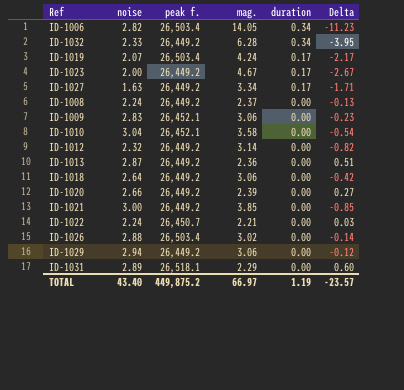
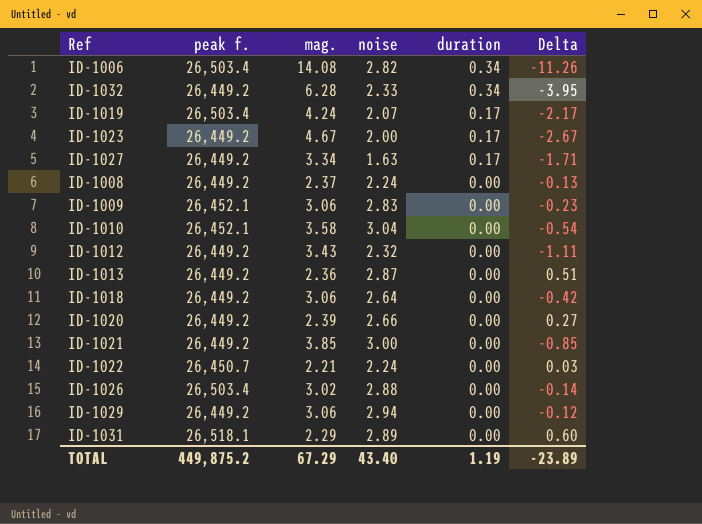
column noise | position: 2 -> 4
ID-1006 | mag.: 14.05 -> 14.08
ID-1006 | Delta: -11.23 -> -11.26
ID-1012 | mag.: 3.14 -> 3.43
ID-1012 | Delta: -0.82 -> -1.11
TOTAL | mag.: 66.97 -> 67.29
TOTAL | Delta: -23.57 -> -23.89

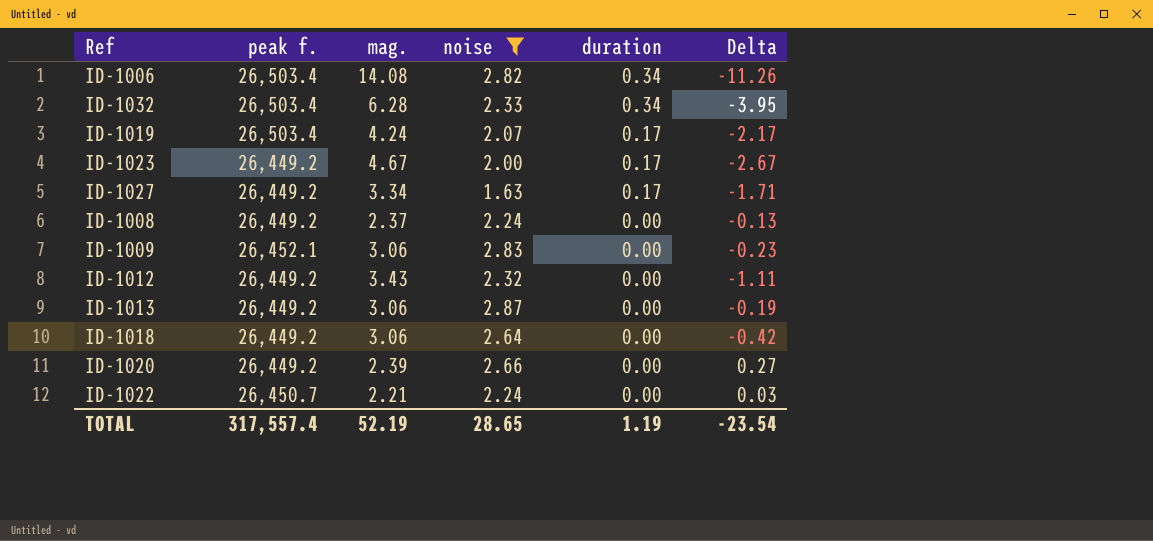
filter: none -> noise <= 2.87
ID-1032 | peak f.: 26,449.2 -> 26,503.4
ID-1013 | mag.: 2.36 -> 3.06
ID-1013 | Delta: 0.51 -> -0.19
TOTAL | peak f.: 449,875.2 -> 317,557.4
TOTAL | mag.: 67.29 -> 52.19
TOTAL | noise: 43.40 -> 28.65
TOTAL | Delta: -23.89 -> -23.54

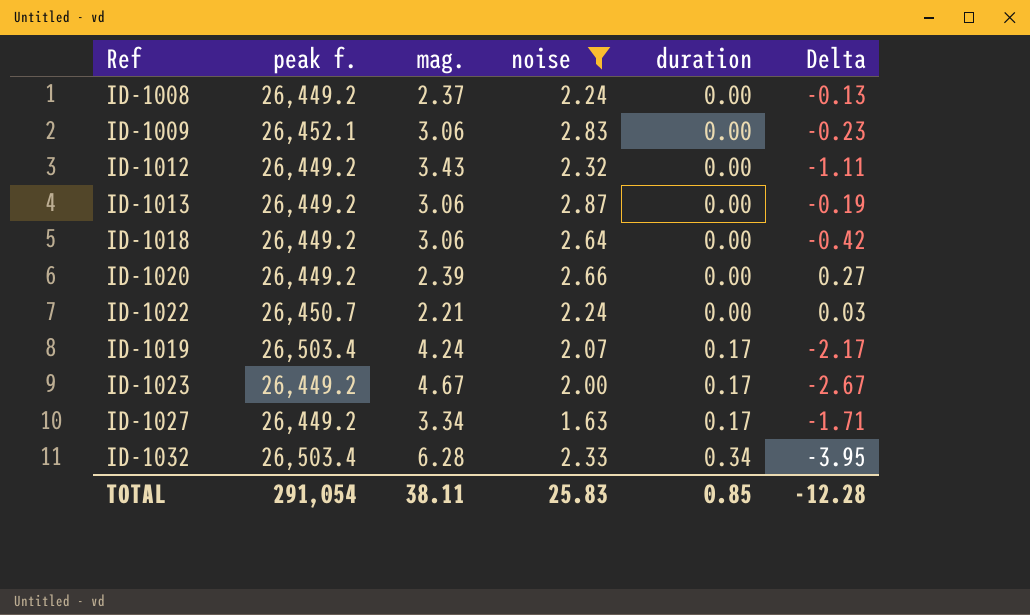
row order: duration descending -> duration ascending
row ID-1006: 26,503.4 | 14.08 | 2.82 | 0.34 | -11.26 -> none
TOTAL | peak f.: 317,557.4 -> 291,054
TOTAL | mag.: 52.19 -> 38.11
TOTAL | noise: 28.65 -> 25.83
TOTAL | duration: 1.19 -> 0.85
TOTAL | Delta: -23.54 -> -12.28

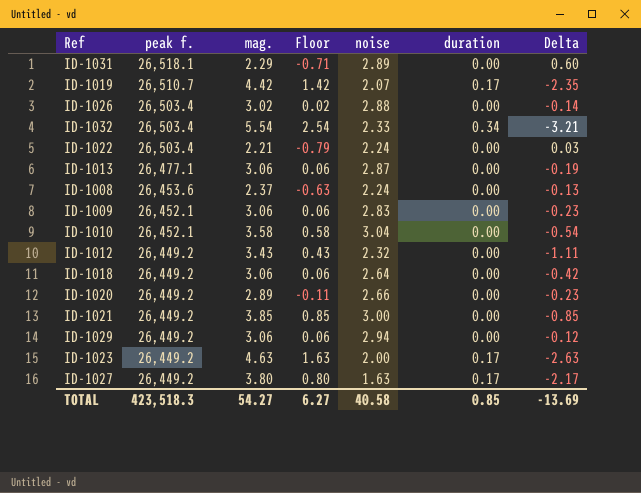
filter: noise <= 2.87 -> none
row order: duration ascending -> peak f. descending
column Floor | formula: none -> [mag.] - 3
ID-1019 | peak f.: 26,503.4 -> 26,510.7
ID-1019 | mag.: 4.24 -> 4.42
ID-1019 | Delta: -2.17 -> -2.35
ID-1032 | mag.: 6.28 -> 5.54
ID-1032 | Delta: -3.95 -> -3.21
ID-1022 | peak f.: 26,450.7 -> 26,503.4
ID-1013 | peak f.: 26,449.2 -> 26,477.1
ID-1008 | peak f.: 26,449.2 -> 26,453.6
ID-1020 | mag.: 2.39 -> 2.89
ID-1020 | Delta: 0.27 -> -0.23
ID-1023 | mag.: 4.67 -> 4.63
ID-1023 | Delta: -2.67 -> -2.63
ID-1027 | mag.: 3.34 -> 3.80
ID-1027 | Delta: -1.71 -> -2.17
TOTAL | peak f.: 291,054 -> 423,518.3
TOTAL | mag.: 38.11 -> 54.27
TOTAL | noise: 25.83 -> 40.58
TOTAL | Delta: -12.28 -> -13.69

